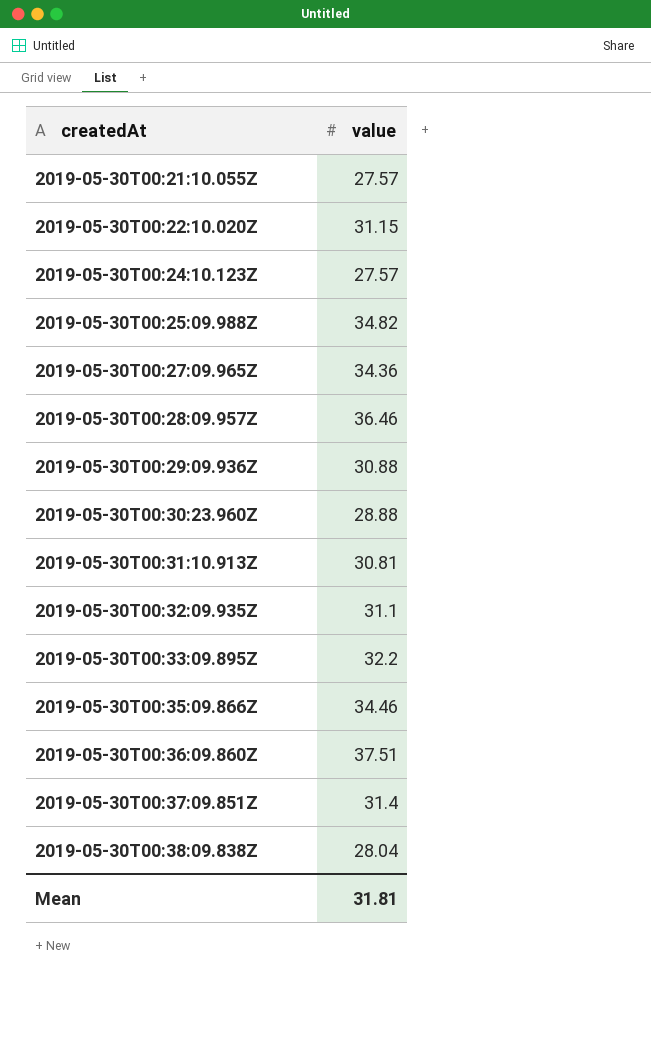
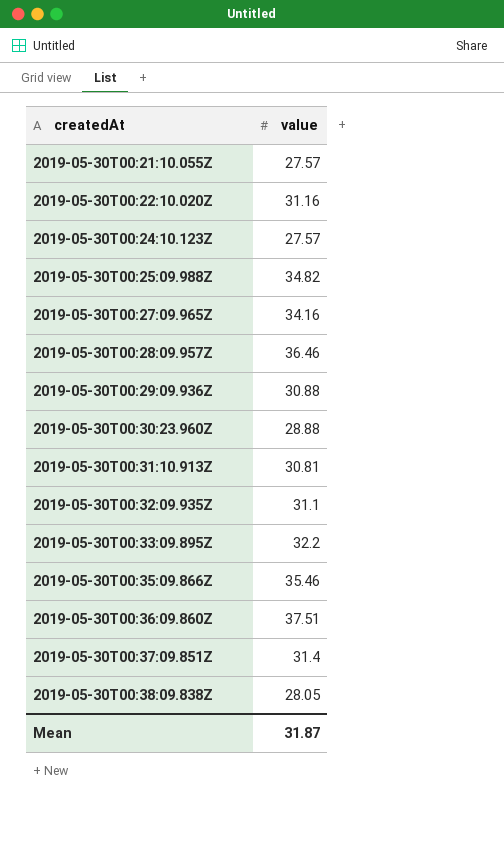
2019-05-30T00:22:10.020Z | value: 31.15 -> 31.16
2019-05-30T00:27:09.965Z | value: 34.36 -> 34.16
2019-05-30T00:35:09.866Z | value: 34.46 -> 35.46
2019-05-30T00:38:09.838Z | value: 28.04 -> 28.05
Mean | value: 31.81 -> 31.87

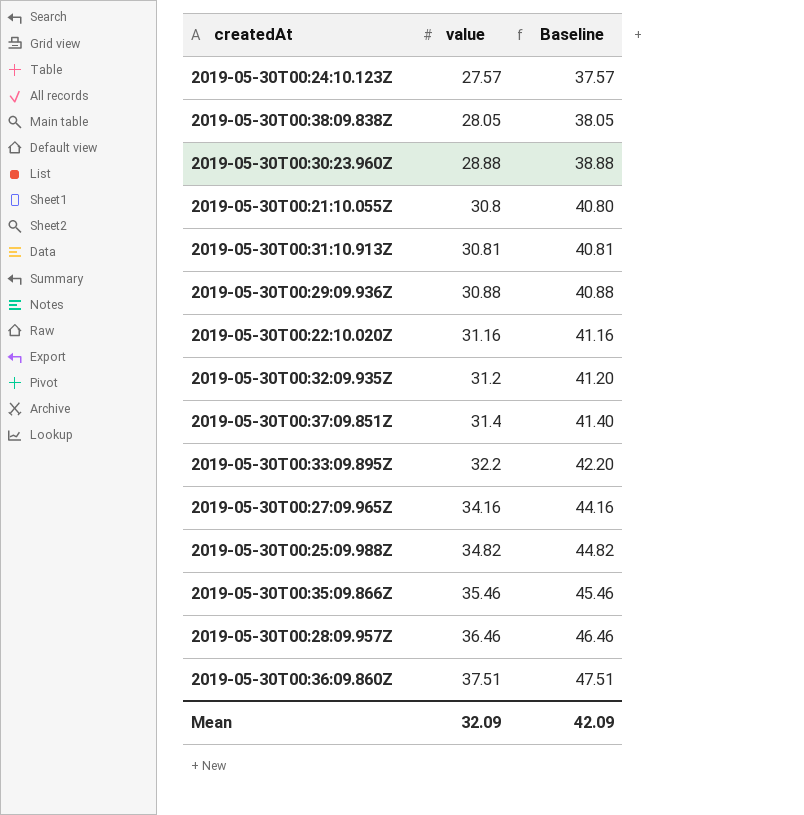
row order: createdAt ascending -> value ascending
column Baseline | formula: none -> [value] + 10
2019-05-30T00:21:10.055Z | value: 27.57 -> 30.8
2019-05-30T00:32:09.935Z | value: 31.1 -> 31.2
Mean | value: 31.87 -> 32.09

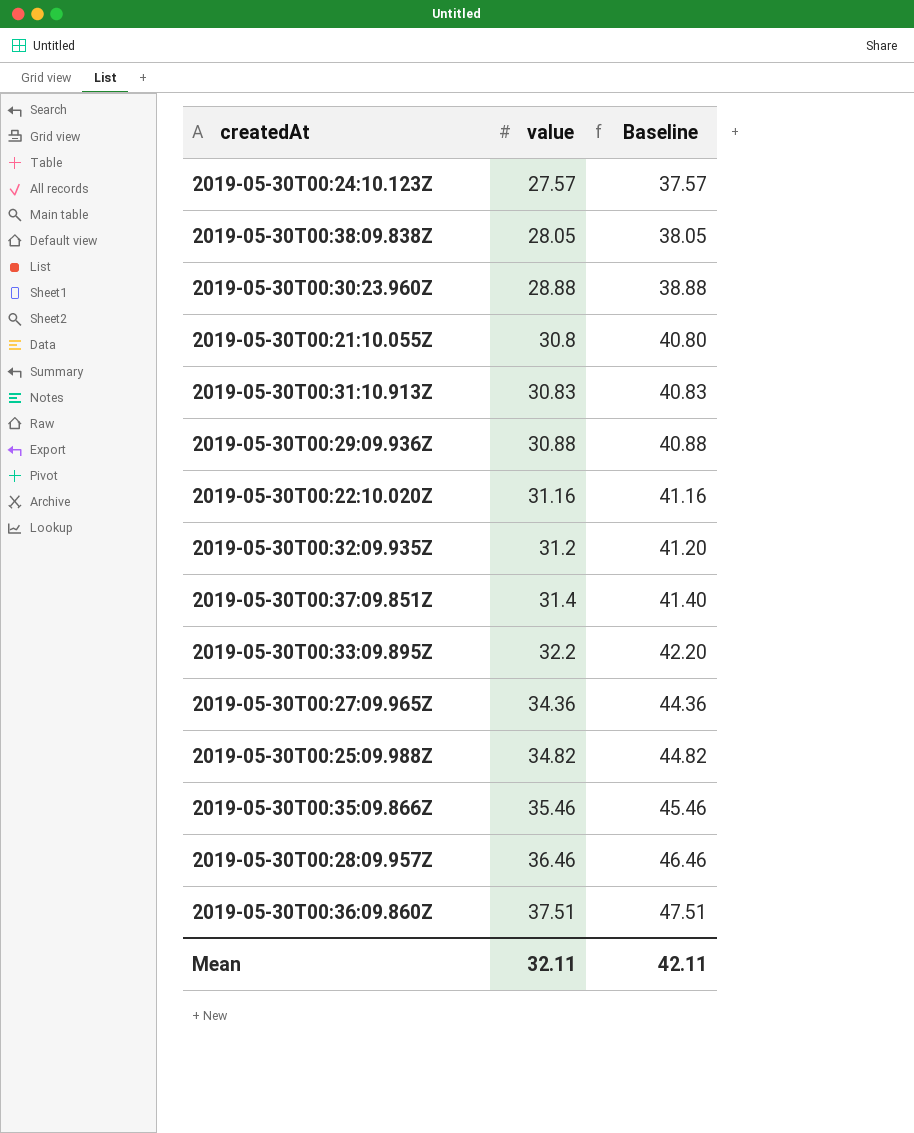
2019-05-30T00:31:10.913Z | value: 30.81 -> 30.83
2019-05-30T00:31:10.913Z | Baseline: 40.81 -> 40.83
2019-05-30T00:27:09.965Z | value: 34.16 -> 34.36
2019-05-30T00:27:09.965Z | Baseline: 44.16 -> 44.36
Mean | value: 32.09 -> 32.11
Mean | Baseline: 42.09 -> 42.11

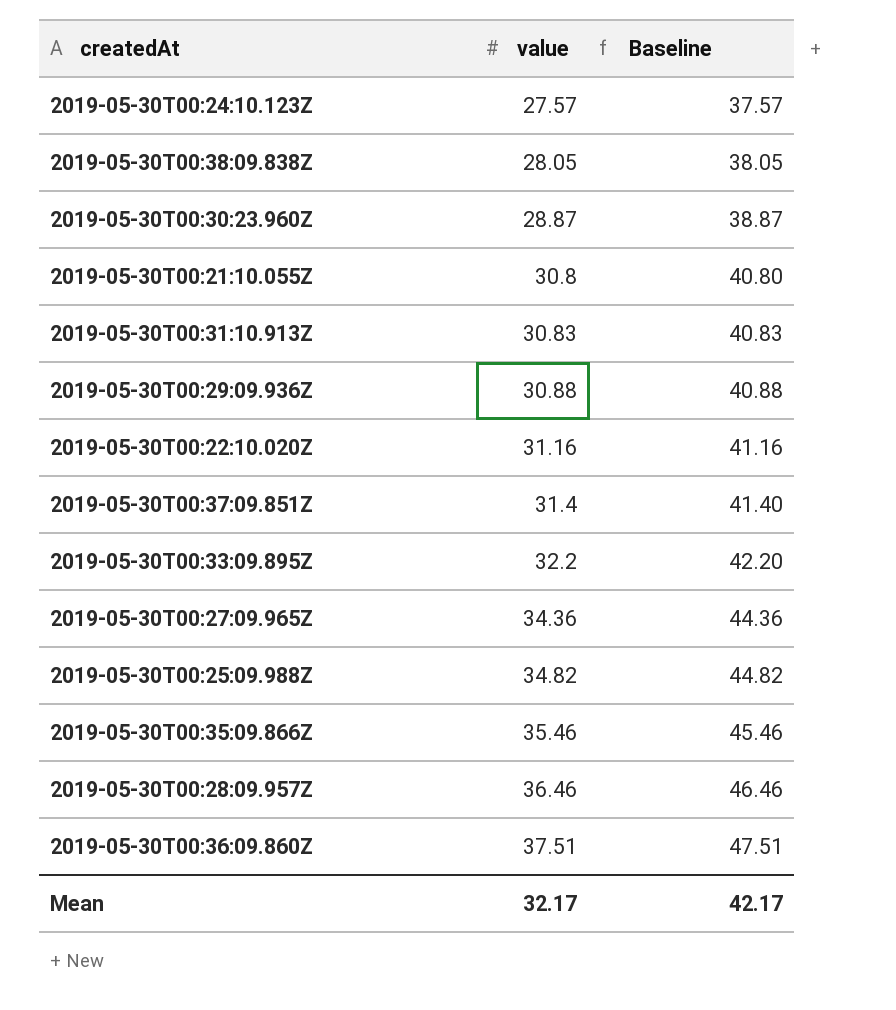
row 2019-05-30T00:32:09.935Z: 31.2 | 41.20 -> none
2019-05-30T00:30:23.960Z | value: 28.88 -> 28.87
2019-05-30T00:30:23.960Z | Baseline: 38.88 -> 38.87
Mean | value: 32.11 -> 32.17
Mean | Baseline: 42.11 -> 42.17

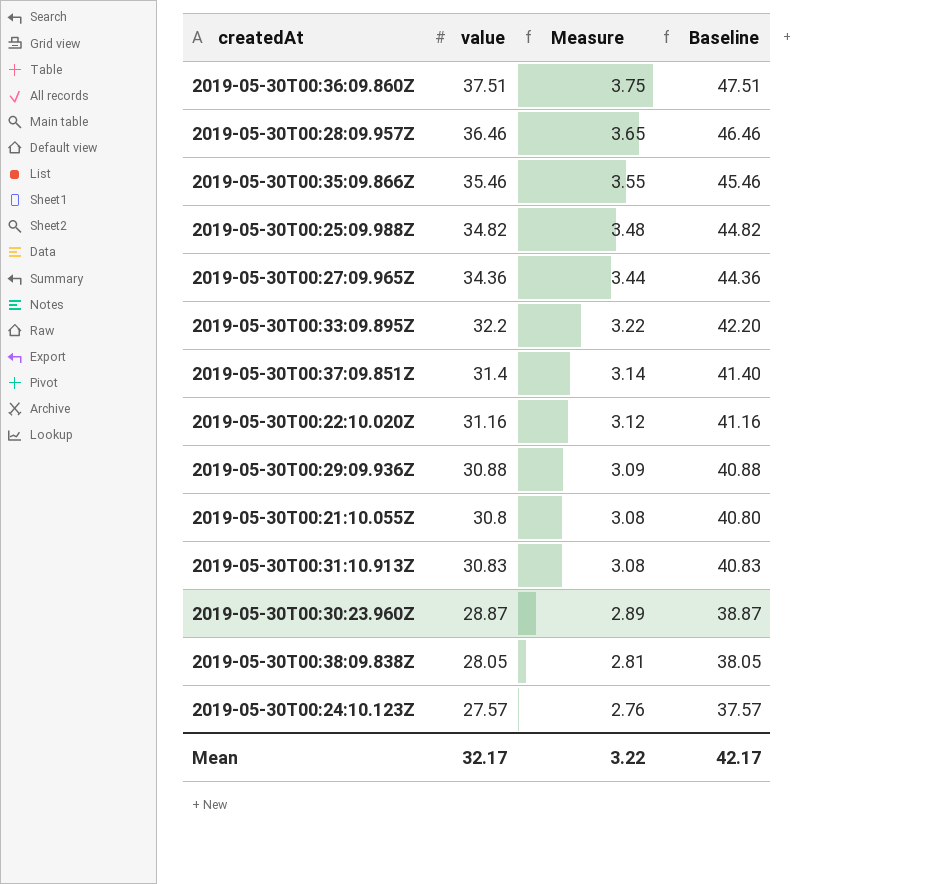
row order: value ascending -> Measure descending
column Measure | formula: none -> [value] * 0.1

